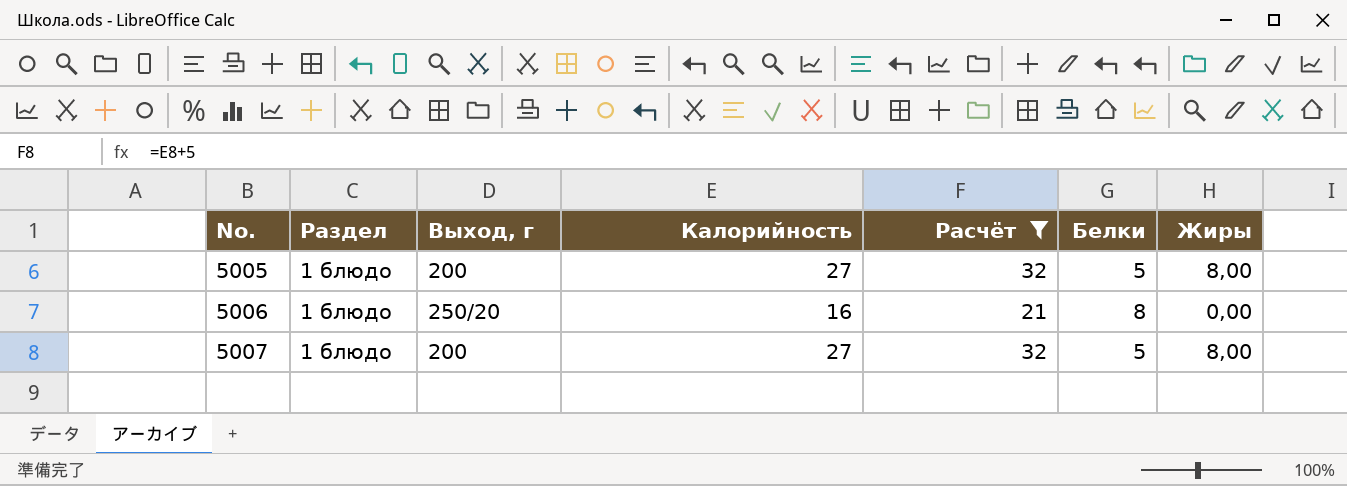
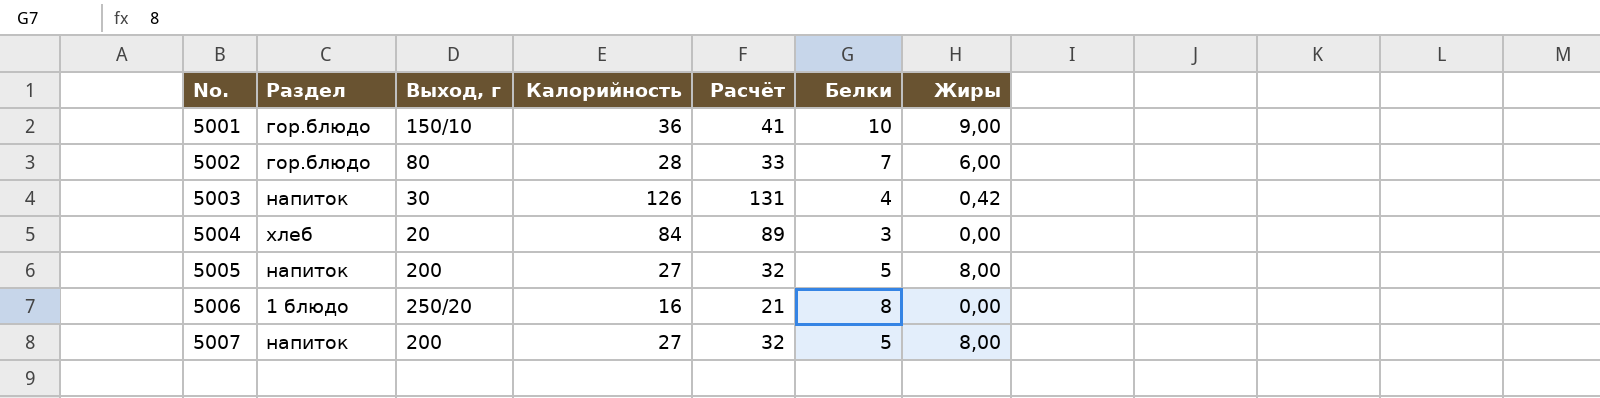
filter: Расчёт <= 32 -> none
5005 | Раздел: 1 блюдо -> напиток
5007 | Раздел: 1 блюдо -> напиток

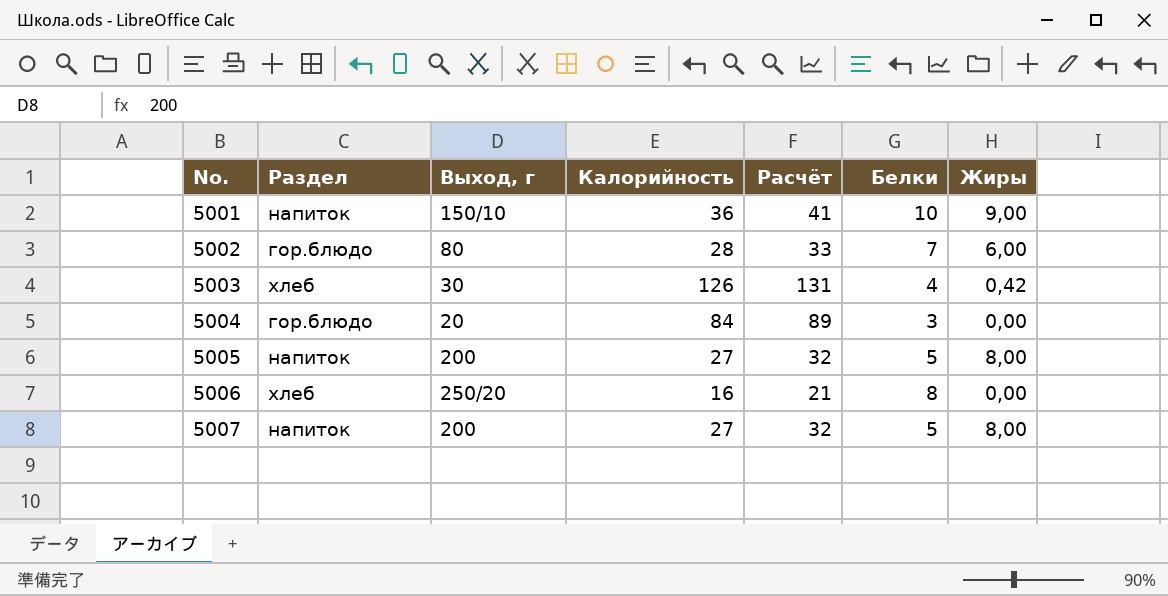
5001 | Раздел: гор.блюдо -> напиток
5003 | Раздел: напиток -> хлеб
5004 | Раздел: хлеб -> гор.блюдо
5006 | Раздел: 1 блюдо -> хлеб

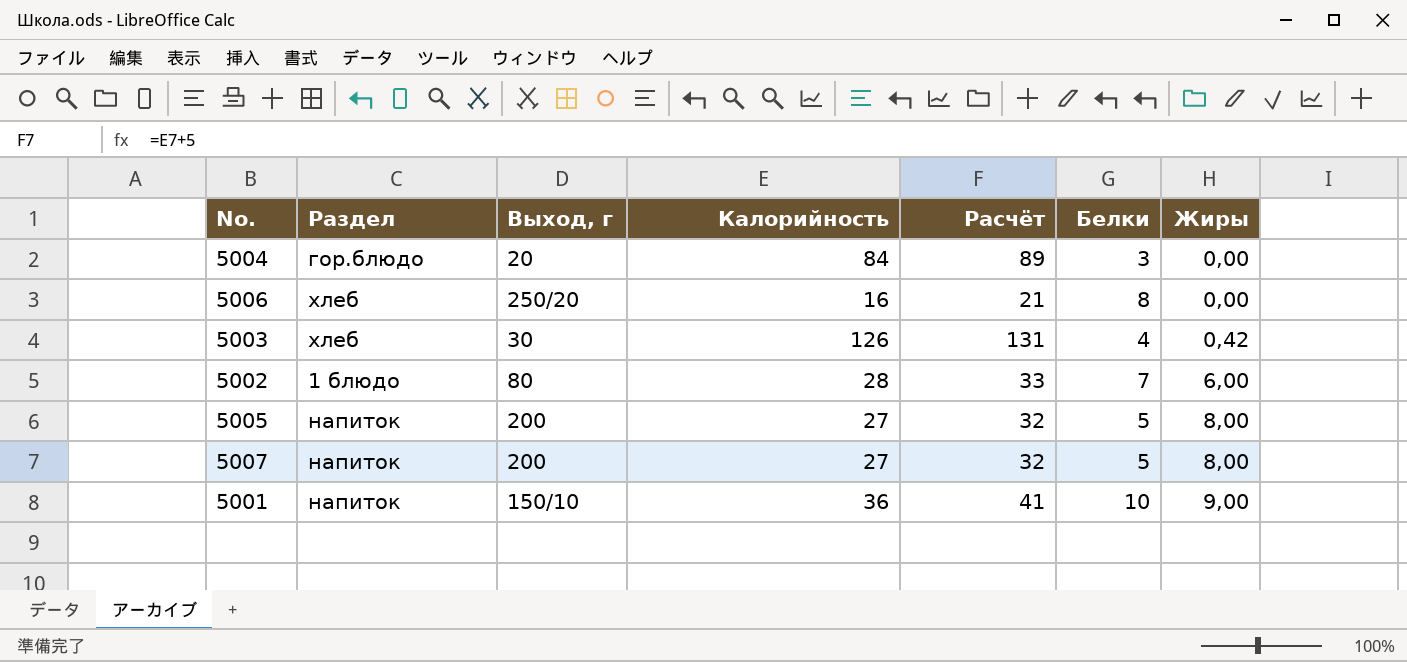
row order: No. ascending -> Жиры ascending
5002 | Раздел: гор.блюдо -> 1 блюдо

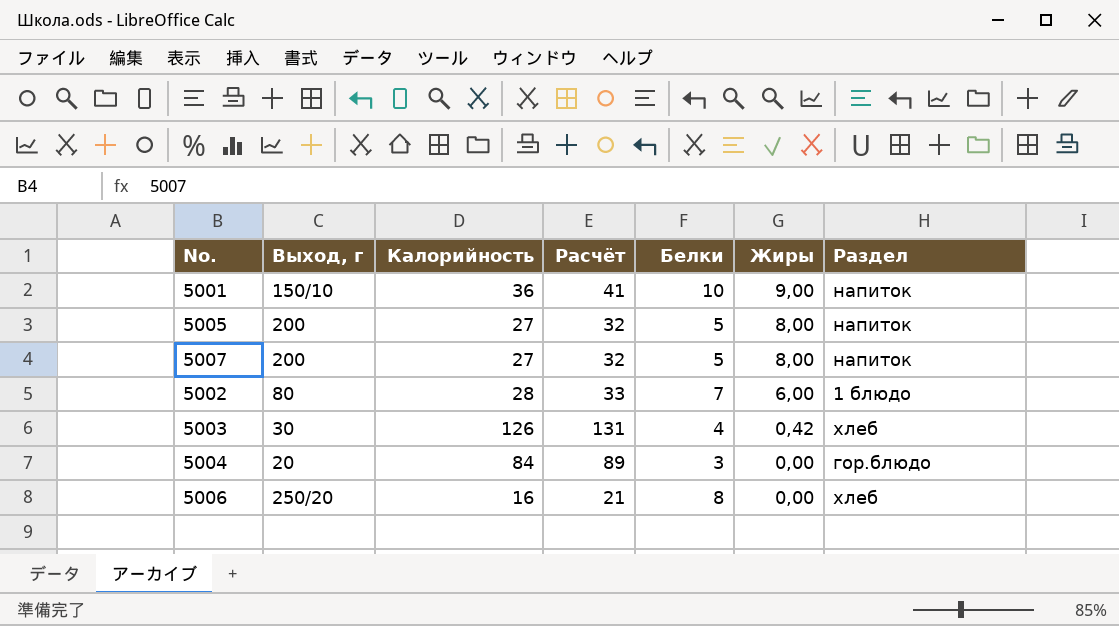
row order: Жиры ascending -> Жиры descending
column Раздел | position: 2 -> 7

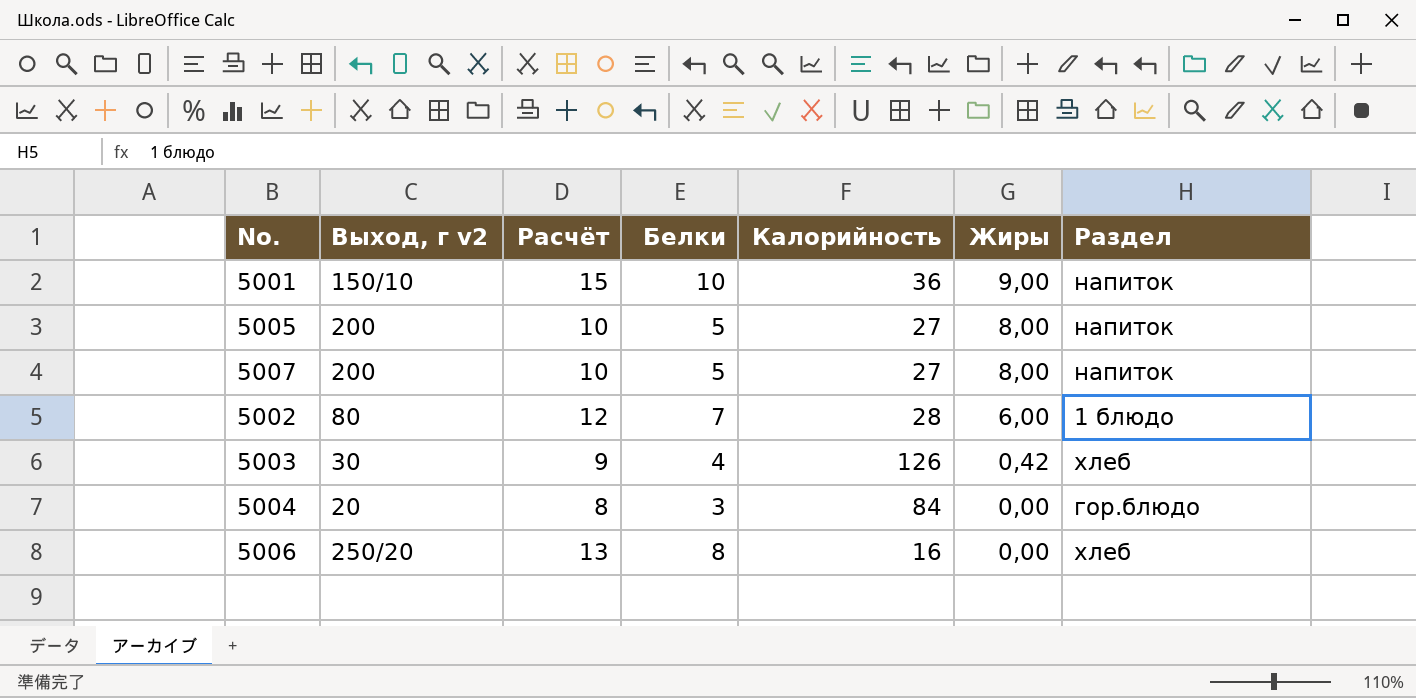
column name: Выход, г -> Выход, г v2
column Расчёт | formula: [Калорийность] + 5 -> [Белки] + 5
column Калорийность | position: 3 -> 5

